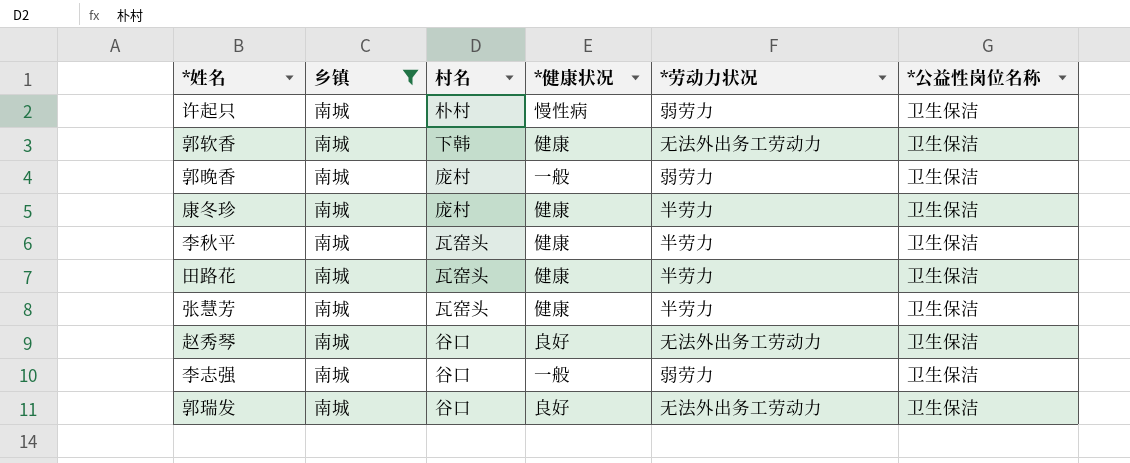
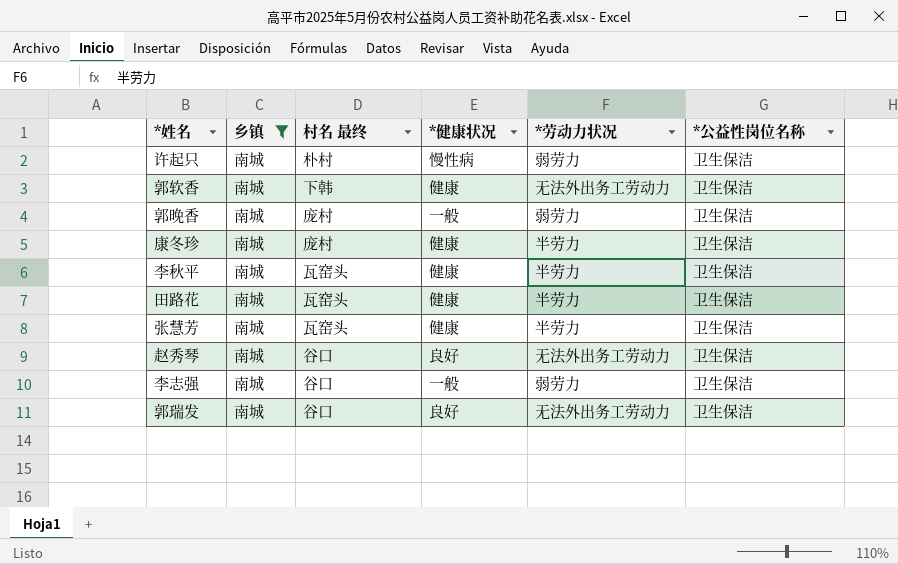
column name: 村名 -> 村名 最终

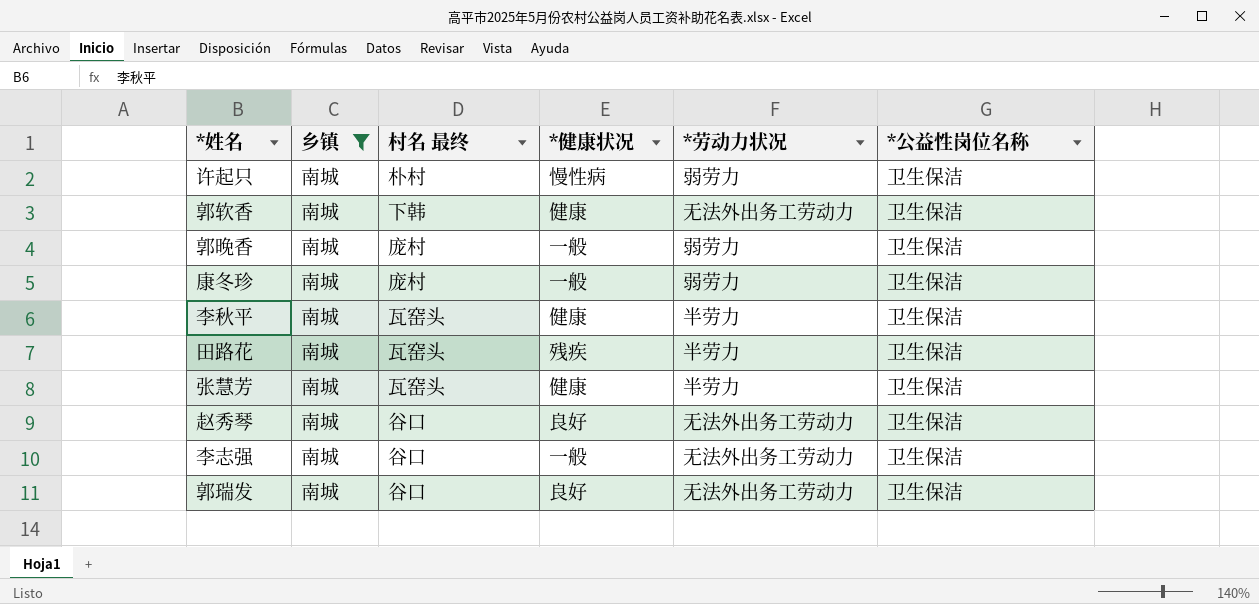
康冬珍 | *健康状况: 健康 -> 一般
康冬珍 | *劳动力状况: 半劳力 -> 弱劳力
田路花 | *健康状况: 健康 -> 残疾
李志强 | *劳动力状况: 弱劳力 -> 无法外出务工劳动力

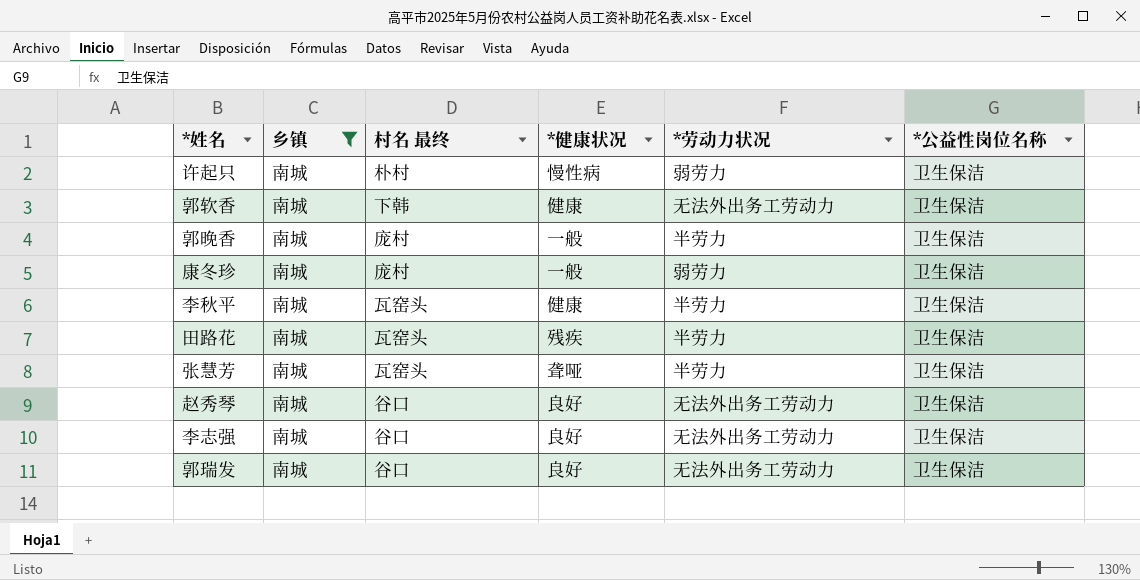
郭晚香 | *劳动力状况: 弱劳力 -> 半劳力
张慧芳 | *健康状况: 健康 -> 聋哑
李志强 | *健康状况: 一般 -> 良好

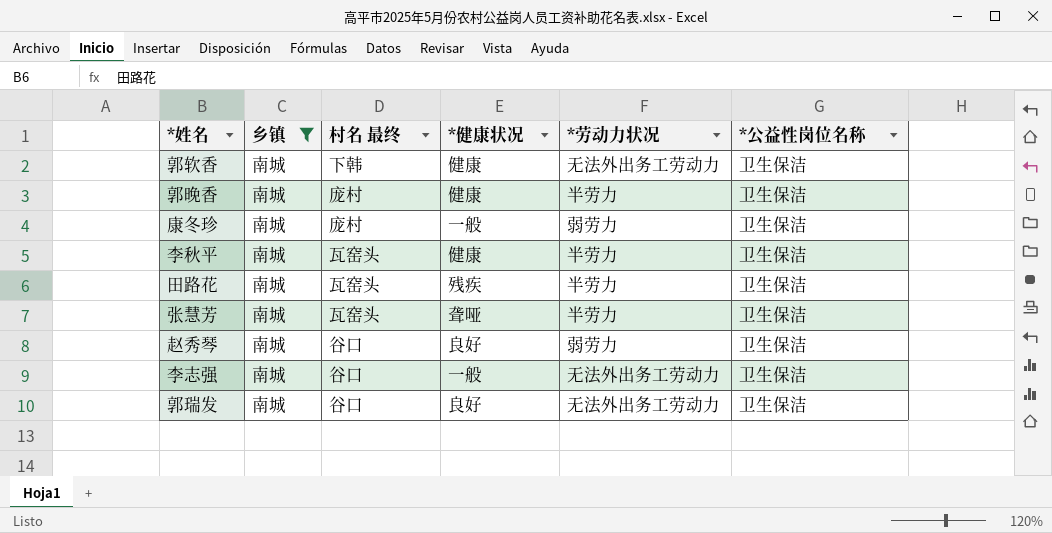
row 许起只: 南城 | 朴村 | 慢性病 | 弱劳力 | 卫生保洁 -> none
郭晚香 | *健康状况: 一般 -> 健康
赵秀琴 | *劳动力状况: 无法外出务工劳动力 -> 弱劳力
李志强 | *健康状况: 良好 -> 一般

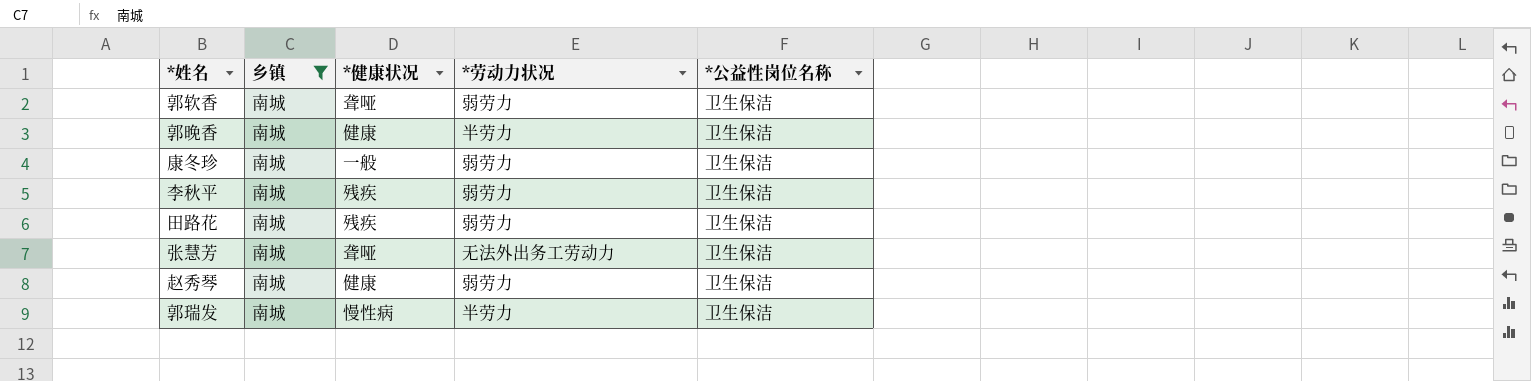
column 村名 最终 | position: 3 -> none
row 李志强: 南城 | 谷口 | 一般 | 无法外出务工劳动力 | 卫生保洁 -> none
郭软香 | *健康状况: 健康 -> 聋哑
郭软香 | *劳动力状况: 无法外出务工劳动力 -> 弱劳力
李秋平 | *健康状况: 健康 -> 残疾
李秋平 | *劳动力状况: 半劳力 -> 弱劳力
田路花 | *劳动力状况: 半劳力 -> 弱劳力
张慧芳 | *劳动力状况: 半劳力 -> 无法外出务工劳动力
赵秀琴 | *健康状况: 良好 -> 健康
郭瑞发 | *健康状况: 良好 -> 慢性病
郭瑞发 | *劳动力状况: 无法外出务工劳动力 -> 半劳力

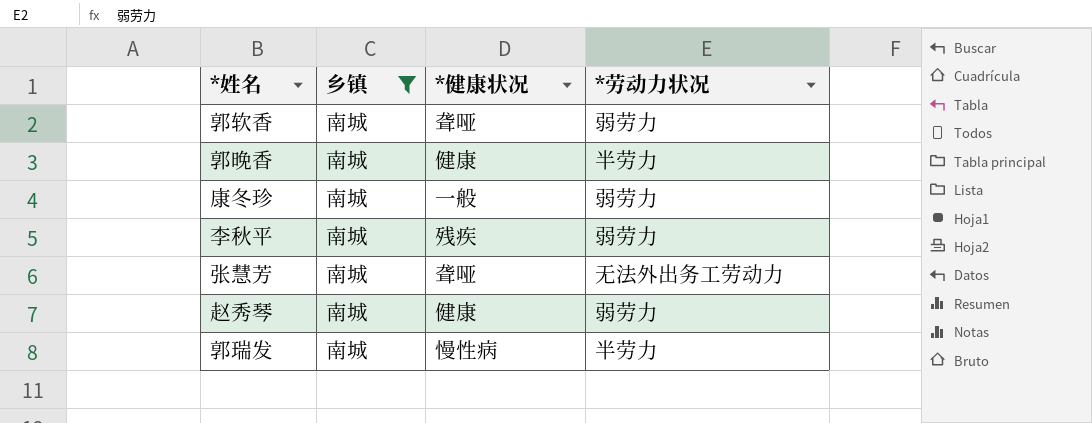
column *公益性岗位名称 | position: 5 -> none
row 田路花: 南城 | 残疾 | 弱劳力 | 卫生保洁 -> none

